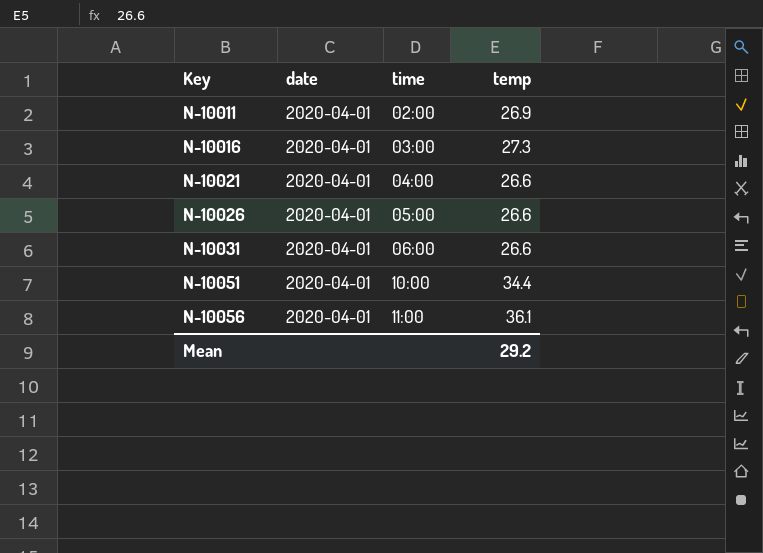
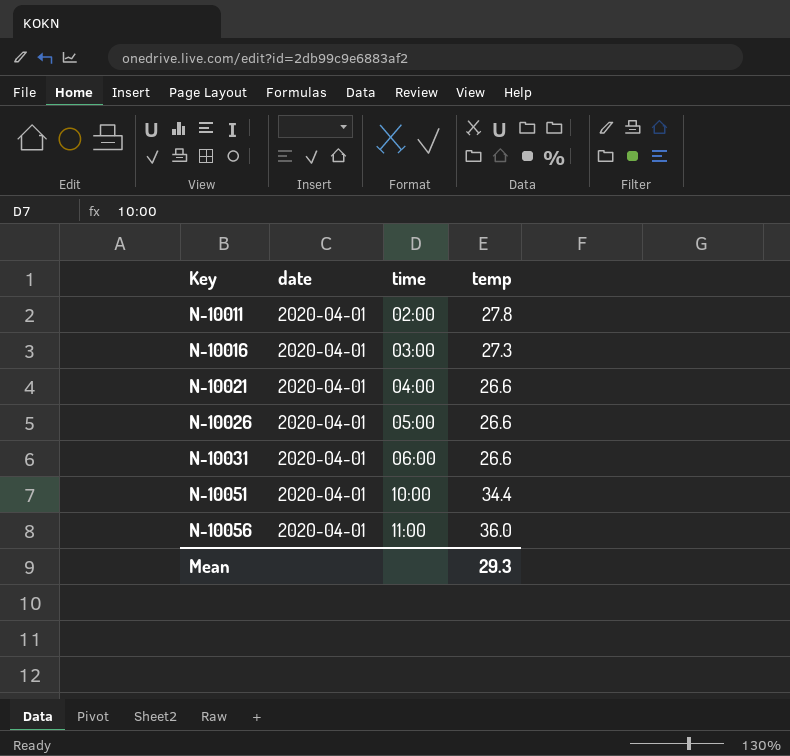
N-10011 | temp: 26.9 -> 27.8
N-10056 | temp: 36.1 -> 36.0
Mean | temp: 29.2 -> 29.3

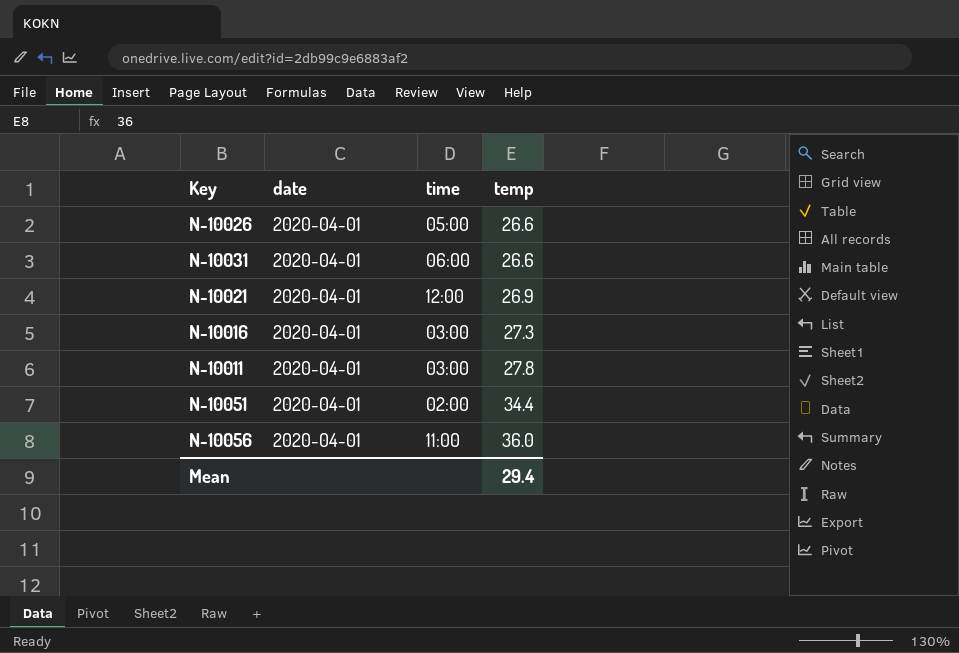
row order: Key ascending -> temp ascending
N-10021 | time: 04:00 -> 12:00
N-10021 | temp: 26.6 -> 26.9
N-10011 | time: 02:00 -> 03:00
N-10051 | time: 10:00 -> 02:00
Mean | temp: 29.3 -> 29.4

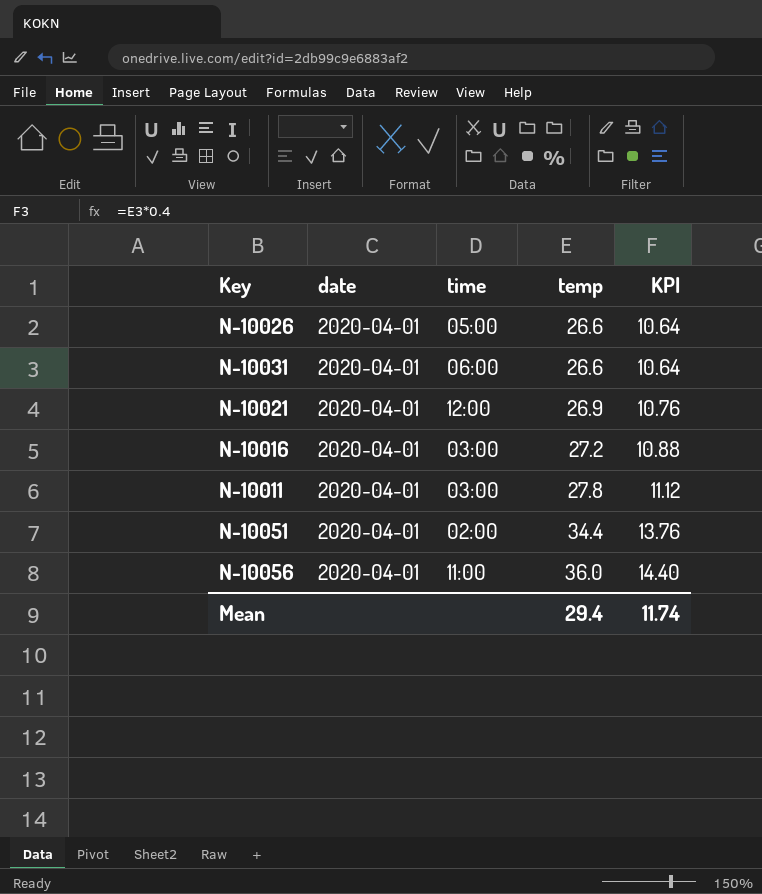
column KPI | formula: none -> [temp] * 0.4
N-10016 | temp: 27.3 -> 27.2

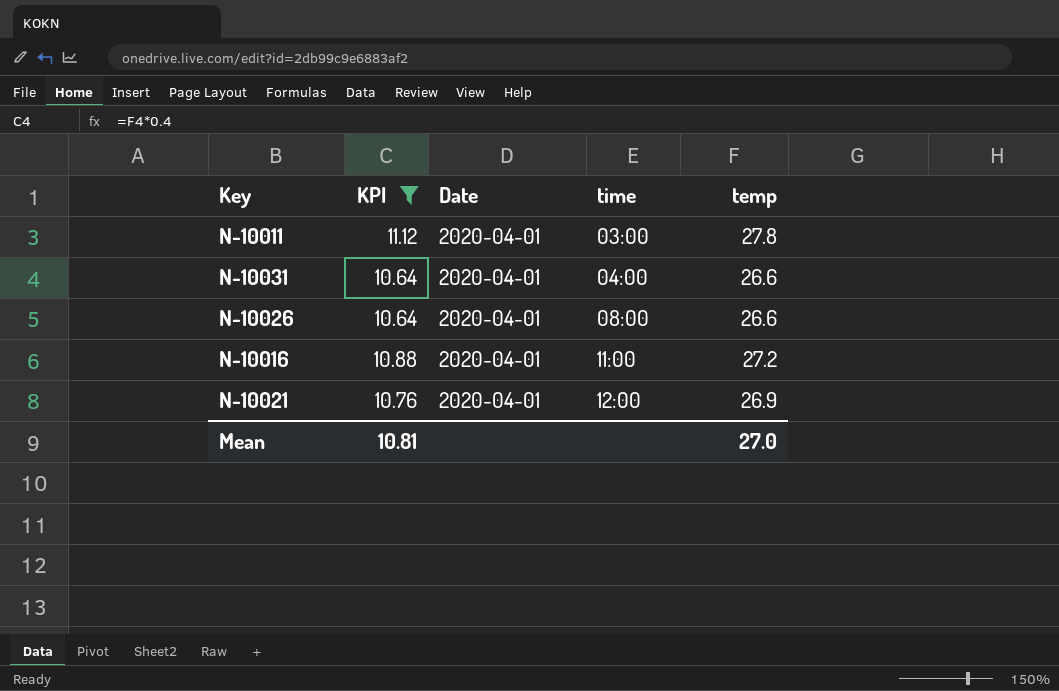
filter: none -> KPI <= 11.12
row order: temp ascending -> time ascending
column KPI | position: 5 -> 2
column name: date -> Date
N-10031 | time: 06:00 -> 04:00
N-10026 | time: 05:00 -> 08:00
N-10016 | time: 03:00 -> 11:00
Mean | KPI: 11.74 -> 10.81
Mean | temp: 29.4 -> 27.0

